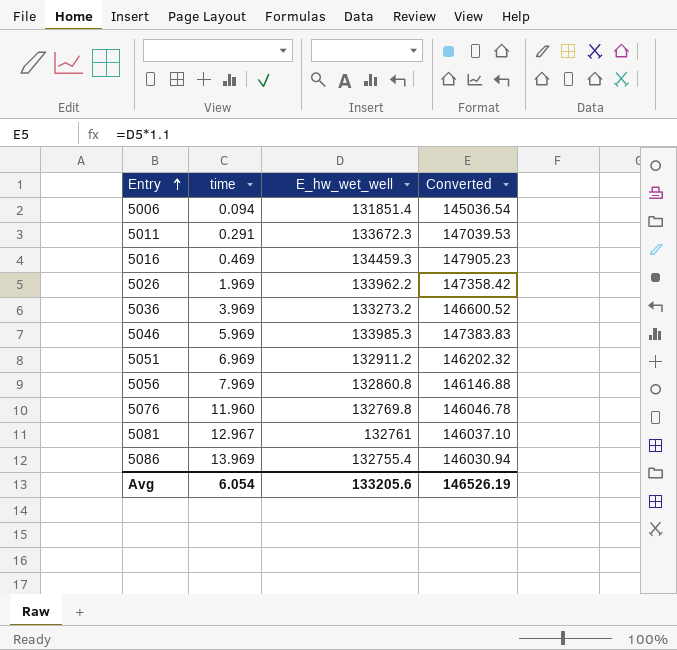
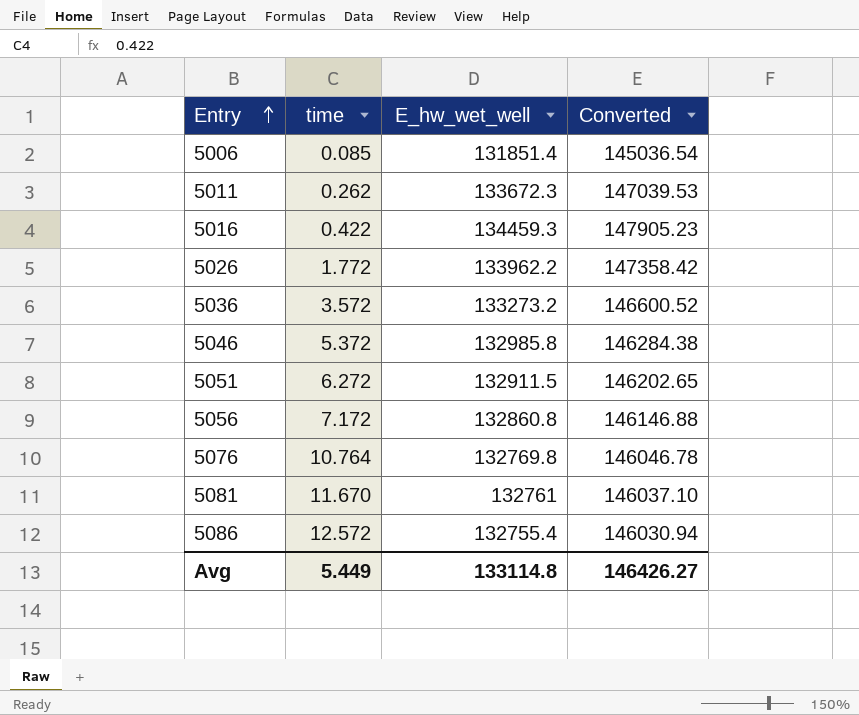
5006 | time: 0.094 -> 0.085
5011 | time: 0.291 -> 0.262
5016 | time: 0.469 -> 0.422
5026 | time: 1.969 -> 1.772
5036 | time: 3.969 -> 3.572
5046 | time: 5.969 -> 5.372
5046 | E_hw_wet_well: 133985.3 -> 132985.8
5046 | Converted: 147383.83 -> 146284.38
5051 | time: 6.969 -> 6.272
5051 | E_hw_wet_well: 132911.2 -> 132911.5
5051 | Converted: 146202.32 -> 146202.65
5056 | time: 7.969 -> 7.172
5076 | time: 11.960 -> 10.764
5081 | time: 12.967 -> 11.670
5086 | time: 13.969 -> 12.572
Avg | time: 6.054 -> 5.449
Avg | E_hw_wet_well: 133205.6 -> 133114.8
Avg | Converted: 146526.19 -> 146426.27

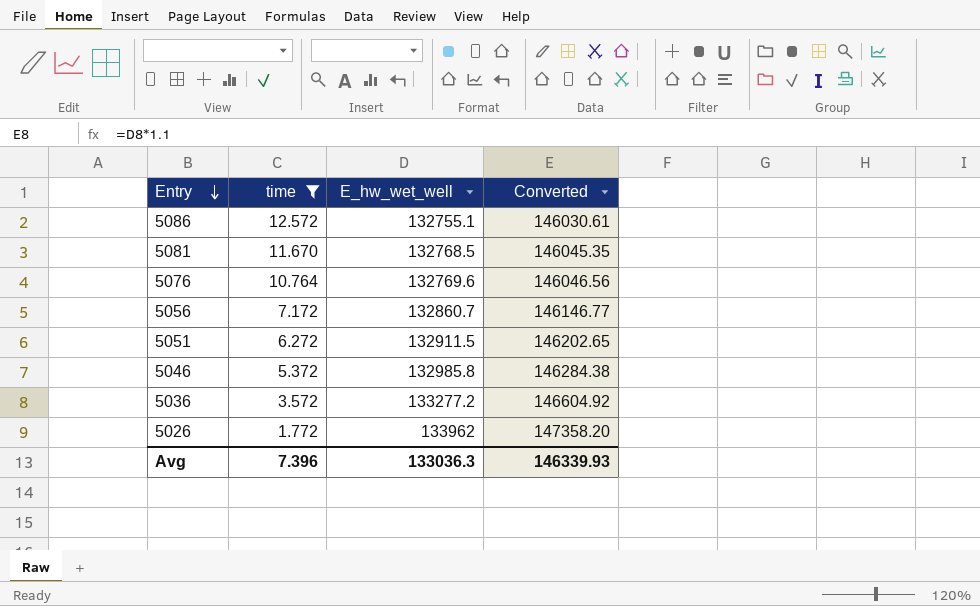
filter: none -> time >= 1.772
row order: Entry ascending -> Entry descending
5086 | E_hw_wet_well: 132755.4 -> 132755.1
5086 | Converted: 146030.94 -> 146030.61
5081 | E_hw_wet_well: 132761 -> 132768.5
5081 | Converted: 146037.10 -> 146045.35
5076 | E_hw_wet_well: 132769.8 -> 132769.6
5076 | Converted: 146046.78 -> 146046.56
5056 | E_hw_wet_well: 132860.8 -> 132860.7
5056 | Converted: 146146.88 -> 146146.77
5036 | E_hw_wet_well: 133273.2 -> 133277.2
5036 | Converted: 146600.52 -> 146604.92
5026 | E_hw_wet_well: 133962.2 -> 133962
5026 | Converted: 147358.42 -> 147358.20
Avg | time: 5.449 -> 7.396
Avg | E_hw_wet_well: 133114.8 -> 133036.3
Avg | Converted: 146426.27 -> 146339.93

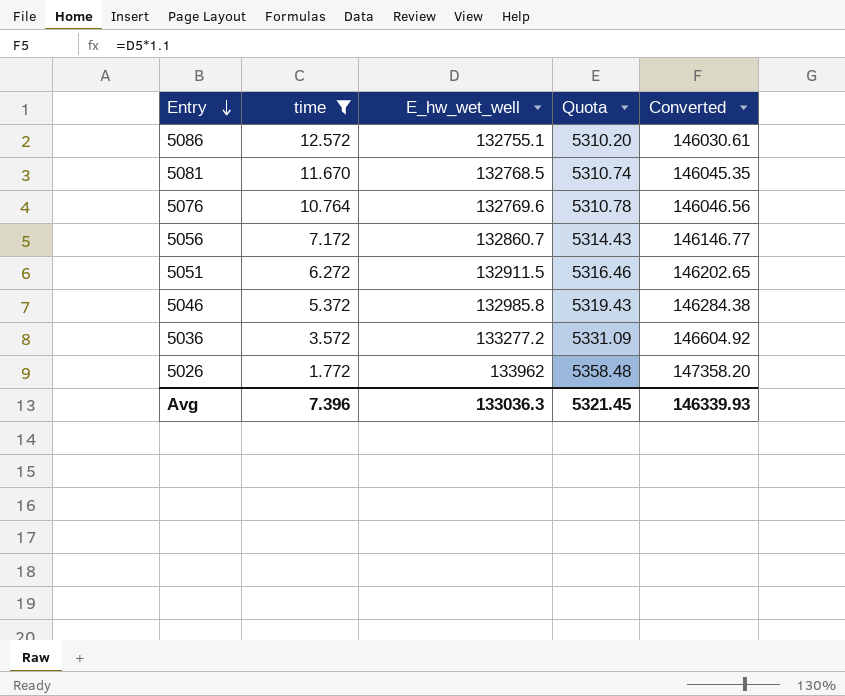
column Quota | formula: none -> [E_hw_wet_well] * 0.04

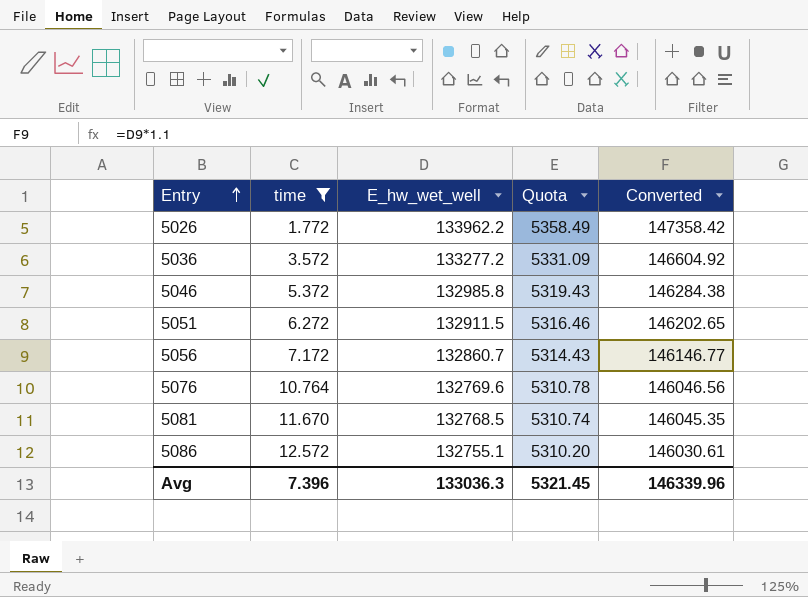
row order: Entry descending -> Entry ascending
5026 | E_hw_wet_well: 133962 -> 133962.2
5026 | Quota: 5358.48 -> 5358.49
5026 | Converted: 147358.20 -> 147358.42
Avg | Converted: 146339.93 -> 146339.96

